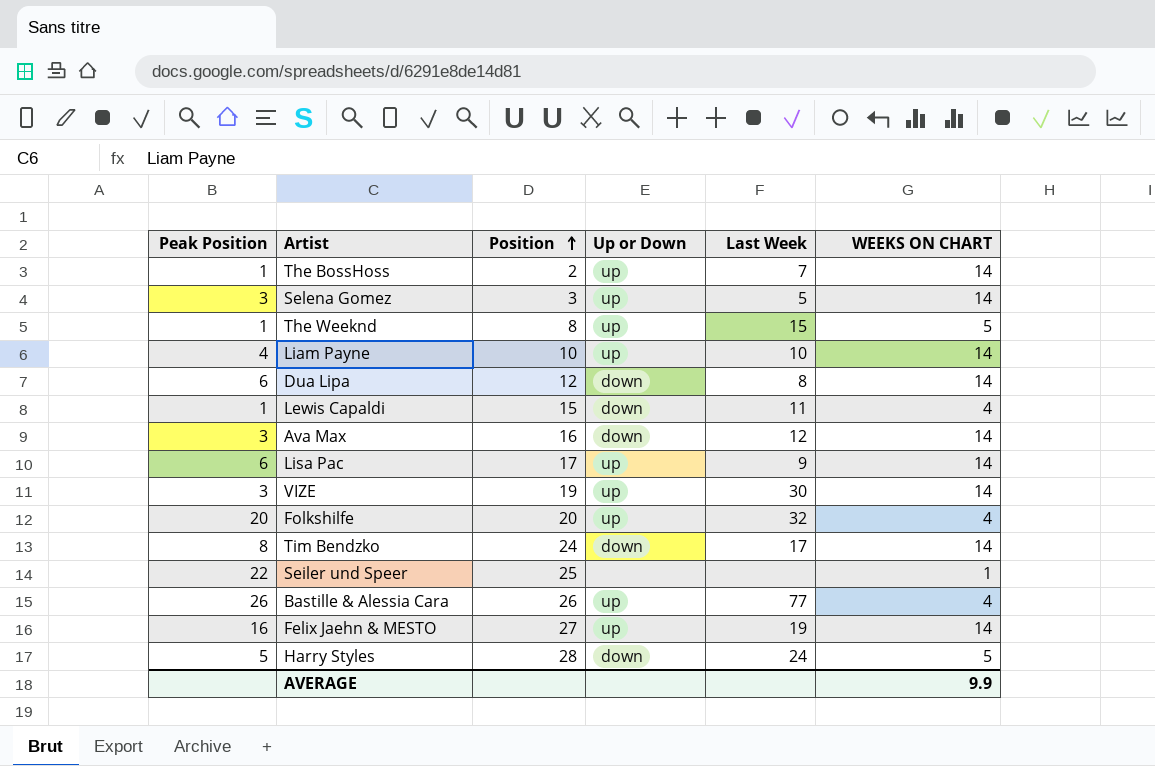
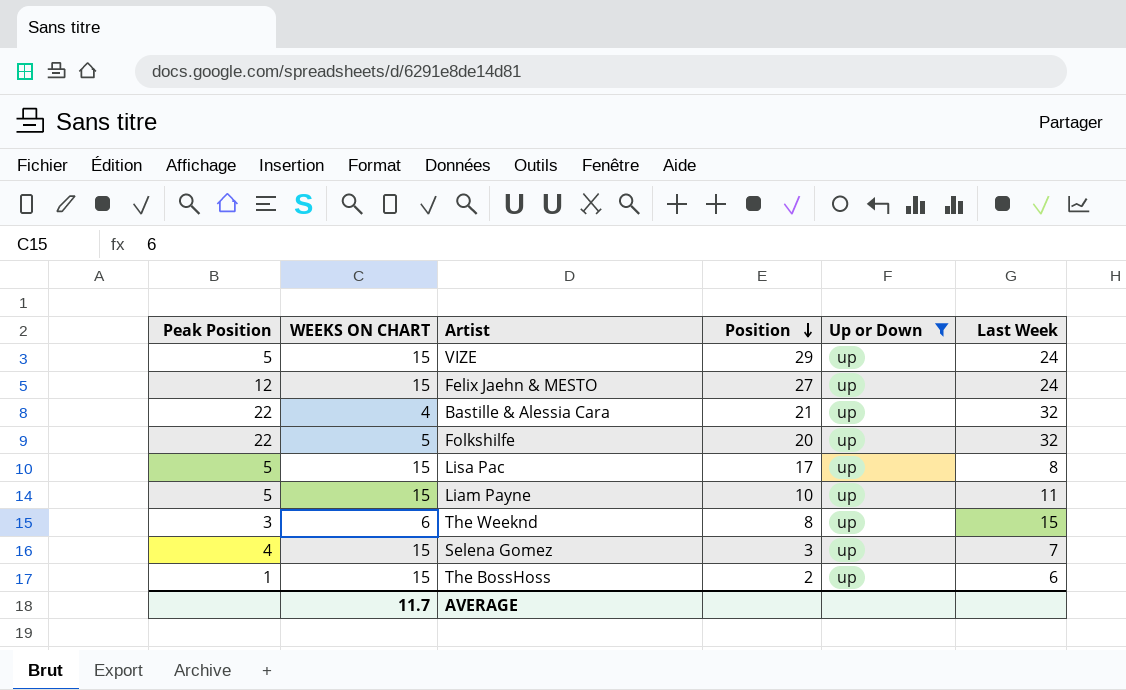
filter: none -> Up or Down = up
row order: Position ascending -> Position descending
column WEEKS ON CHART | position: 6 -> 2
VIZE | Peak Position: 3 -> 5
VIZE | WEEKS ON CHART: 14 -> 15
VIZE | Position: 19 -> 29
VIZE | Last Week: 30 -> 24
Felix Jaehn & MESTO | Peak Position: 16 -> 12
Felix Jaehn & MESTO | WEEKS ON CHART: 14 -> 15
Felix Jaehn & MESTO | Last Week: 19 -> 24
Bastille & Alessia Cara | Peak Position: 26 -> 22
Bastille & Alessia Cara | Position: 26 -> 21
Bastille & Alessia Cara | Last Week: 77 -> 32
Folkshilfe | Peak Position: 20 -> 22
Folkshilfe | WEEKS ON CHART: 4 -> 5
Lisa Pac | Peak Position: 6 -> 5
Lisa Pac | WEEKS ON CHART: 14 -> 15
Lisa Pac | Last Week: 9 -> 8
Liam Payne | Peak Position: 4 -> 5
Liam Payne | WEEKS ON CHART: 14 -> 15
Liam Payne | Last Week: 10 -> 11
The Weeknd | Peak Position: 1 -> 3
The Weeknd | WEEKS ON CHART: 5 -> 6
Selena Gomez | Peak Position: 3 -> 4
Selena Gomez | WEEKS ON CHART: 14 -> 15
Selena Gomez | Last Week: 5 -> 7
The BossHoss | WEEKS ON CHART: 14 -> 15
The BossHoss | Last Week: 7 -> 6
AVERAGE | WEEKS ON CHART: 9.9 -> 11.7

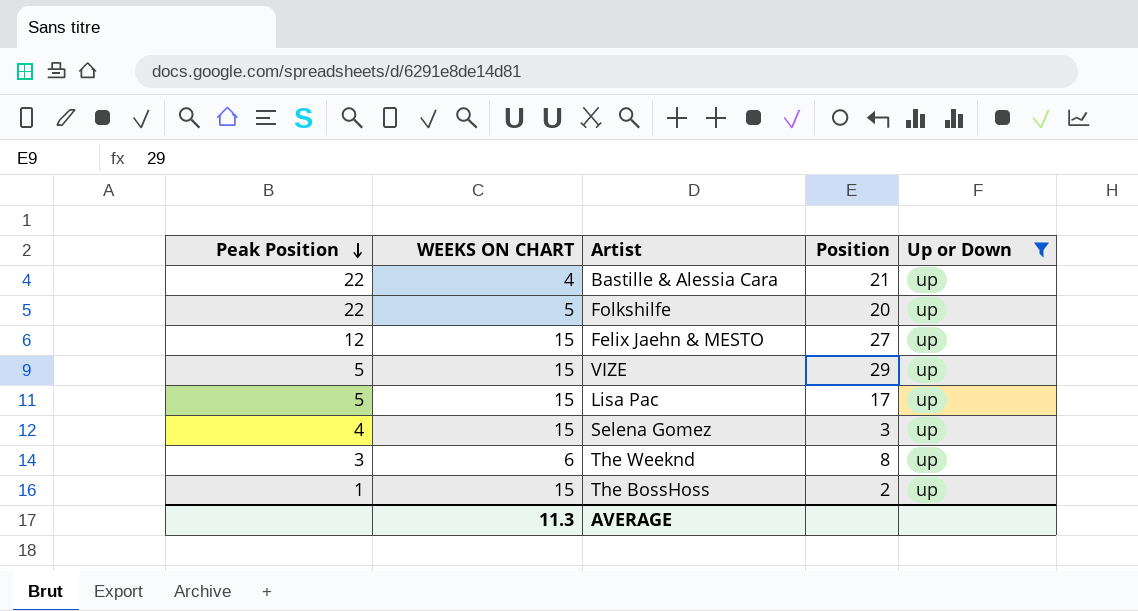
row order: Position descending -> Peak Position descending
column Last Week | position: 6 -> none
row Liam Payne: 5 | 15 | 10 | up | 11 -> none
AVERAGE | WEEKS ON CHART: 11.7 -> 11.3

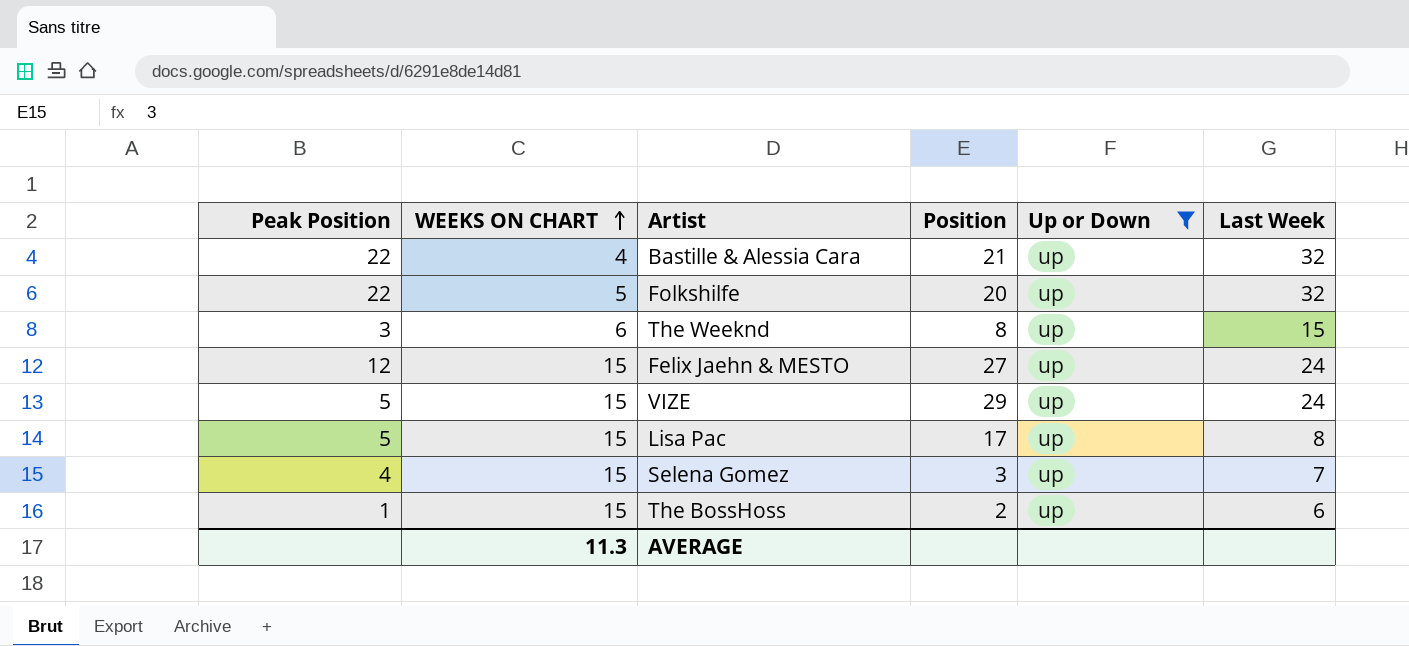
row order: Peak Position descending -> WEEKS ON CHART ascending
column Last Week | position: none -> 6

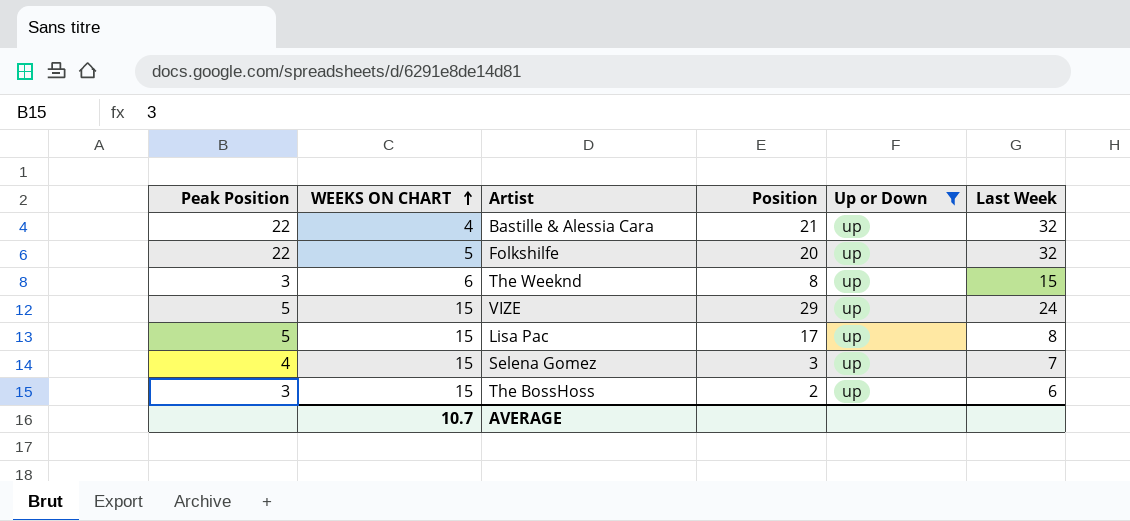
row Felix Jaehn & MESTO: 12 | 15 | 27 | up | 24 -> none
The BossHoss | Peak Position: 1 -> 3
AVERAGE | WEEKS ON CHART: 11.3 -> 10.7

